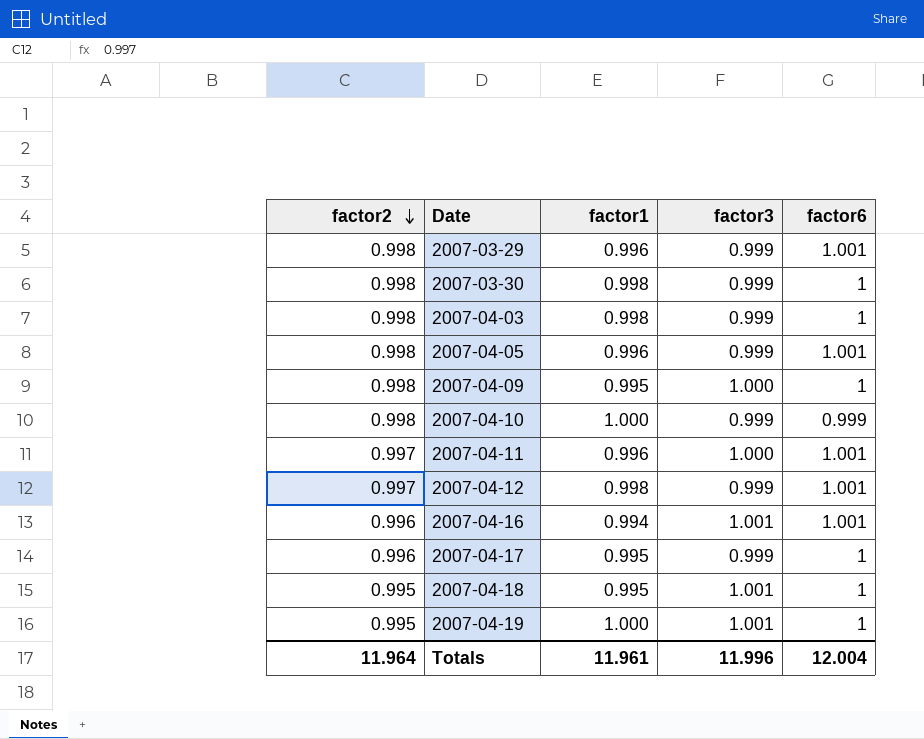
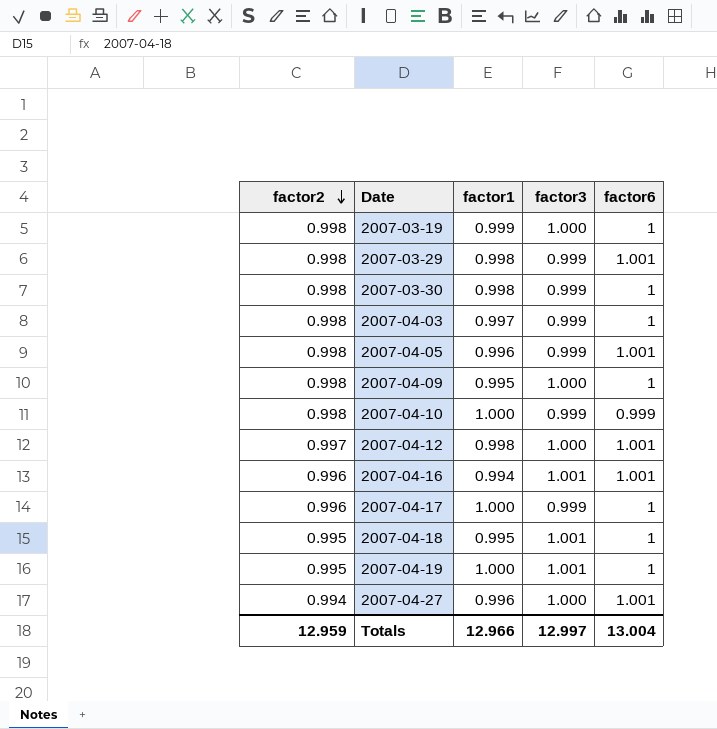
row 2007-04-11: 0.997 | 0.996 | 1.000 | 1.001 -> none
row 2007-03-19: none -> 0.998 | 0.999 | 1.000 | 1
2007-03-29 | factor1: 0.996 -> 0.998
2007-04-03 | factor1: 0.998 -> 0.997
2007-04-12 | factor3: 0.999 -> 1.000
2007-04-17 | factor1: 0.995 -> 1.000
row 2007-04-27: none -> 0.994 | 0.996 | 1.000 | 1.001
Totals | factor2: 11.964 -> 12.959
Totals | factor1: 11.961 -> 12.966
Totals | factor3: 11.996 -> 12.997
Totals | factor6: 12.004 -> 13.004

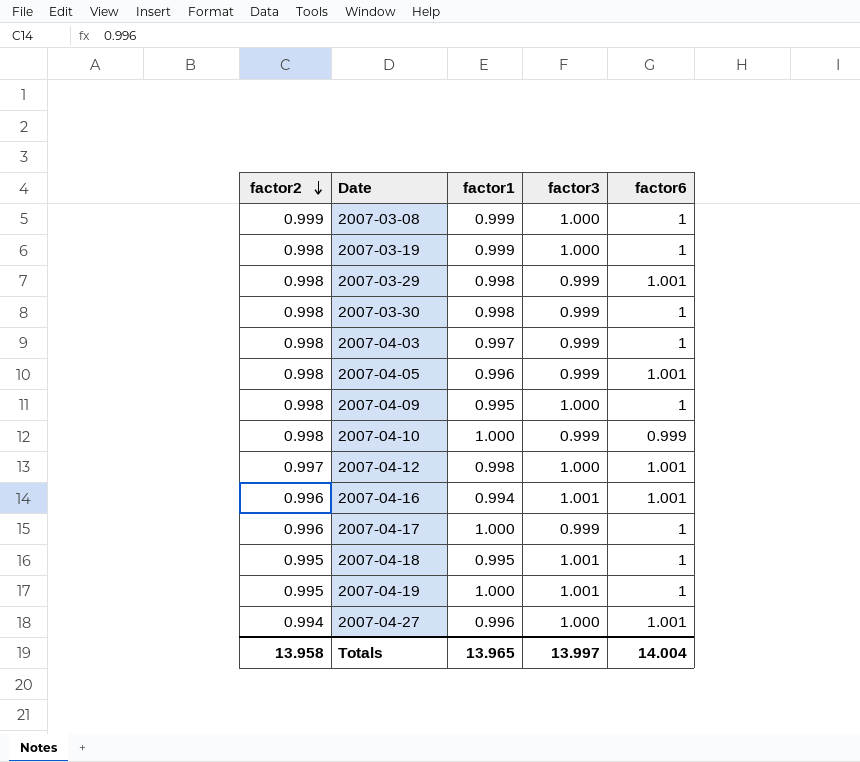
row 2007-03-08: none -> 0.999 | 0.999 | 1.000 | 1
Totals | factor2: 12.959 -> 13.958
Totals | factor1: 12.966 -> 13.965
Totals | factor3: 12.997 -> 13.997
Totals | factor6: 13.004 -> 14.004

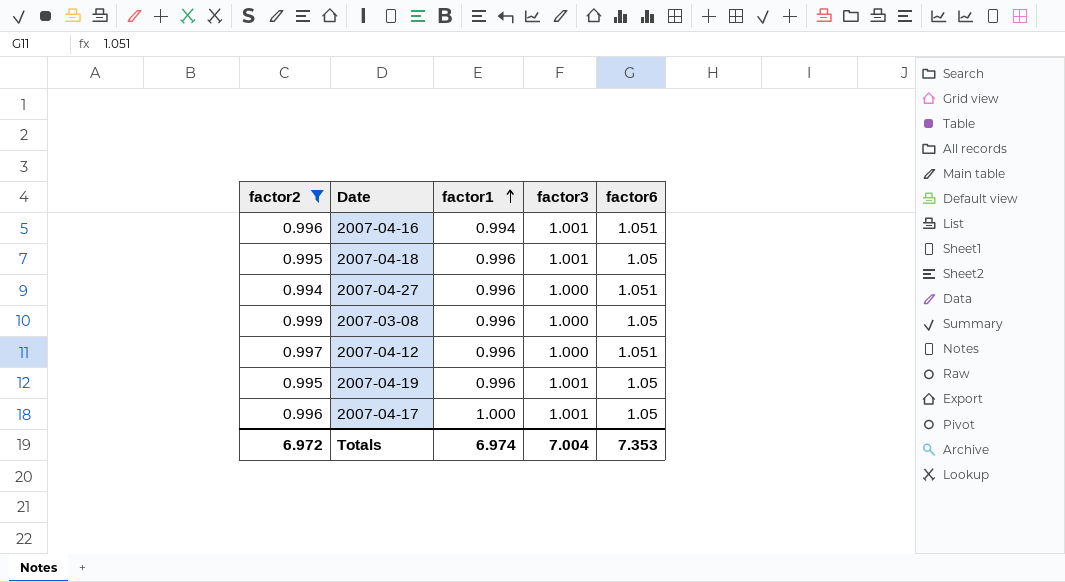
filter: none -> factor2 != 0.998
row order: factor2 descending -> factor1 ascending
2007-04-16 | factor6: 1.001 -> 1.051
2007-04-18 | factor1: 0.995 -> 0.996
2007-04-18 | factor6: 1 -> 1.05
2007-04-27 | factor6: 1.001 -> 1.051
2007-03-08 | factor1: 0.999 -> 0.996
2007-03-08 | factor6: 1 -> 1.05
2007-04-12 | factor1: 0.998 -> 0.996
2007-04-12 | factor6: 1.001 -> 1.051
2007-04-19 | factor1: 1.000 -> 0.996
2007-04-19 | factor6: 1 -> 1.05
2007-04-17 | factor3: 0.999 -> 1.001
2007-04-17 | factor6: 1 -> 1.05
Totals | factor2: 13.958 -> 6.972
Totals | factor1: 13.965 -> 6.974
Totals | factor3: 13.997 -> 7.004
Totals | factor6: 14.004 -> 7.353

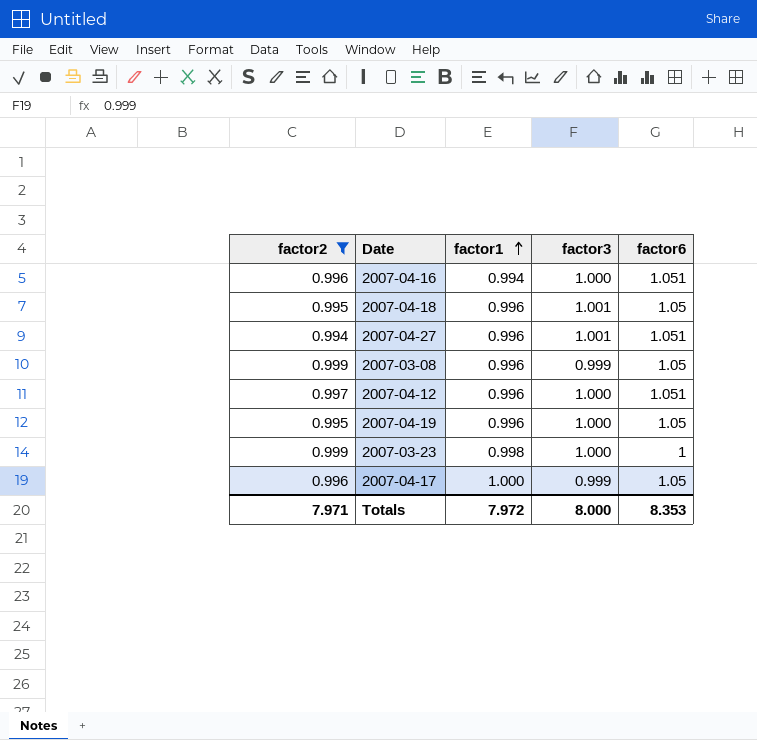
2007-04-16 | factor3: 1.001 -> 1.000
2007-04-27 | factor3: 1.000 -> 1.001
2007-03-08 | factor3: 1.000 -> 0.999
2007-04-19 | factor3: 1.001 -> 1.000
row 2007-03-23: none -> 0.999 | 0.998 | 1.000 | 1
2007-04-17 | factor3: 1.001 -> 0.999
Totals | factor2: 6.972 -> 7.971
Totals | factor1: 6.974 -> 7.972
Totals | factor3: 7.004 -> 8.000
Totals | factor6: 7.353 -> 8.353

